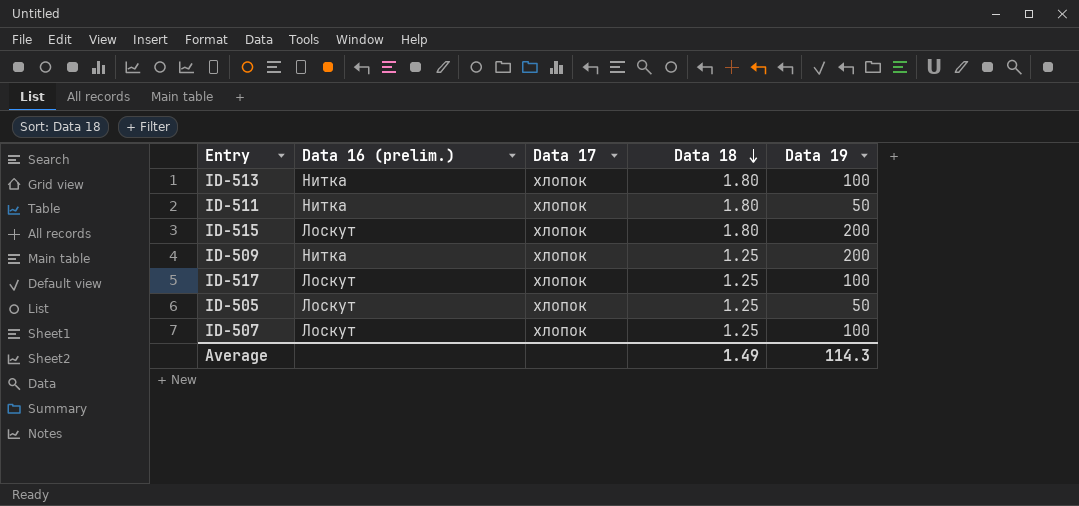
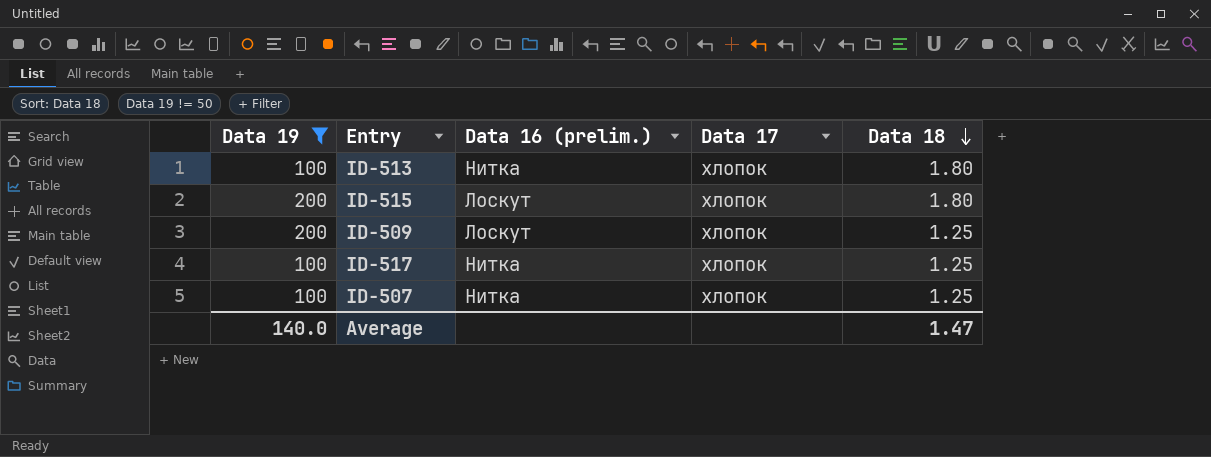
filter: none -> Data 19 != 50
column Data 19 | position: 5 -> 1
ID-509 | Data 16 (prelim.): Нитка -> Лоскут
ID-517 | Data 16 (prelim.): Лоскут -> Нитка
ID-507 | Data 16 (prelim.): Лоскут -> Нитка
Average | Data 19: 114.3 -> 140.0
Average | Data 18: 1.49 -> 1.47

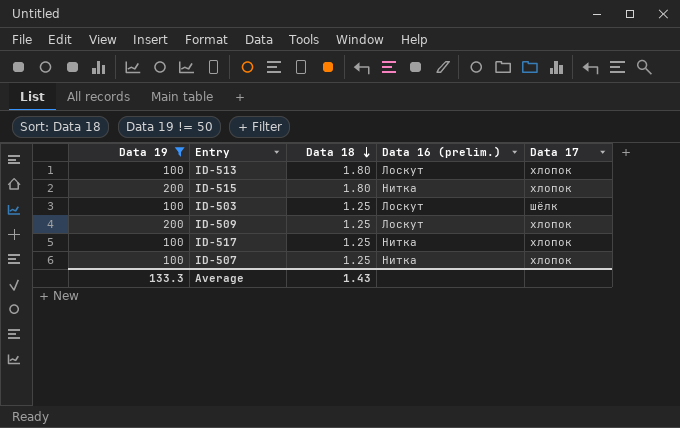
column Data 18 | position: 5 -> 3
ID-513 | Data 16 (prelim.): Нитка -> Лоскут
ID-515 | Data 16 (prelim.): Лоскут -> Нитка
row ID-503: none -> 100 | 1.25 | Лоскут | шёлк
Average | Data 19: 140.0 -> 133.3
Average | Data 18: 1.47 -> 1.43

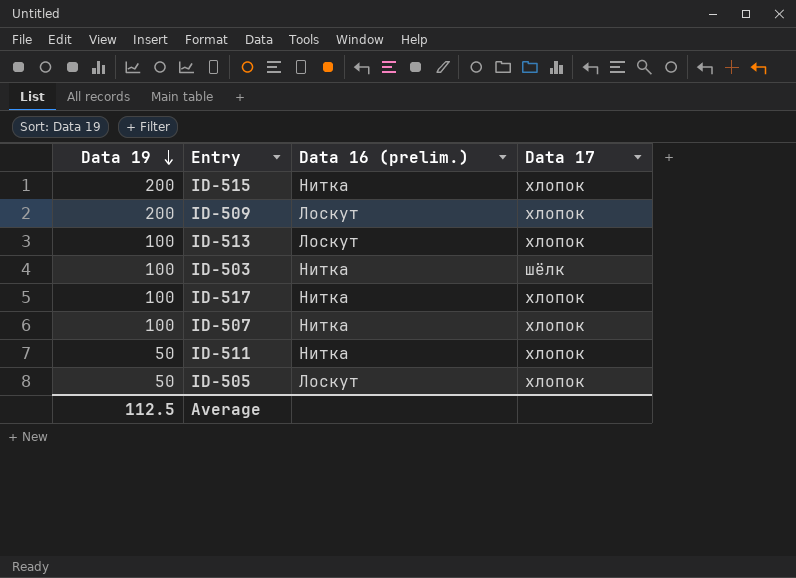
filter: Data 19 != 50 -> none
row order: Data 18 descending -> Data 19 descending
column Data 18 | position: 3 -> none
ID-503 | Data 16 (prelim.): Лоскут -> Нитка
Average | Data 19: 133.3 -> 112.5

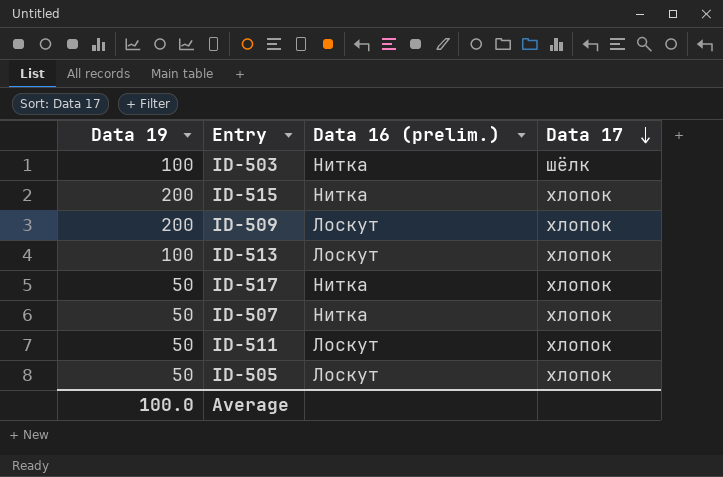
row order: Data 19 descending -> Data 17 descending
ID-517 | Data 19: 100 -> 50
ID-507 | Data 19: 100 -> 50
ID-511 | Data 16 (prelim.): Нитка -> Лоскут
Average | Data 19: 112.5 -> 100.0

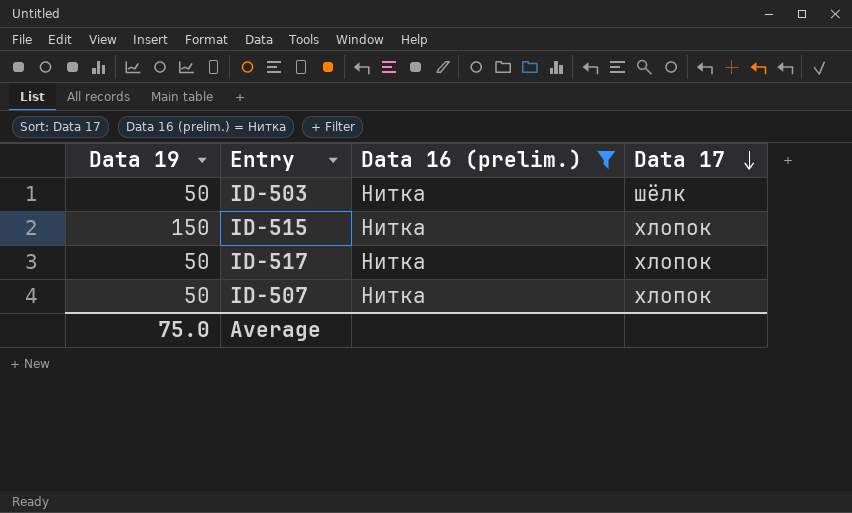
filter: none -> Data 16 (prelim.) = Нитка
ID-503 | Data 19: 100 -> 50
ID-515 | Data 19: 200 -> 150
Average | Data 19: 100.0 -> 75.0

